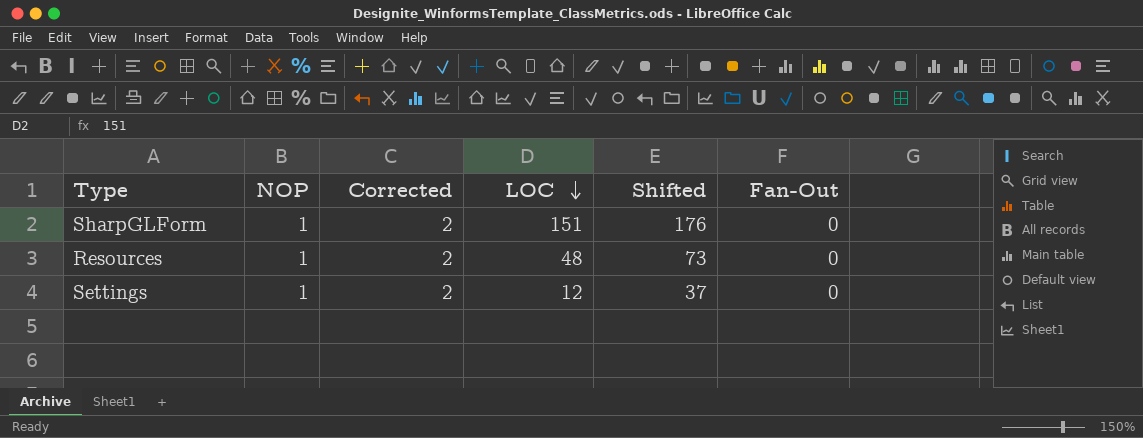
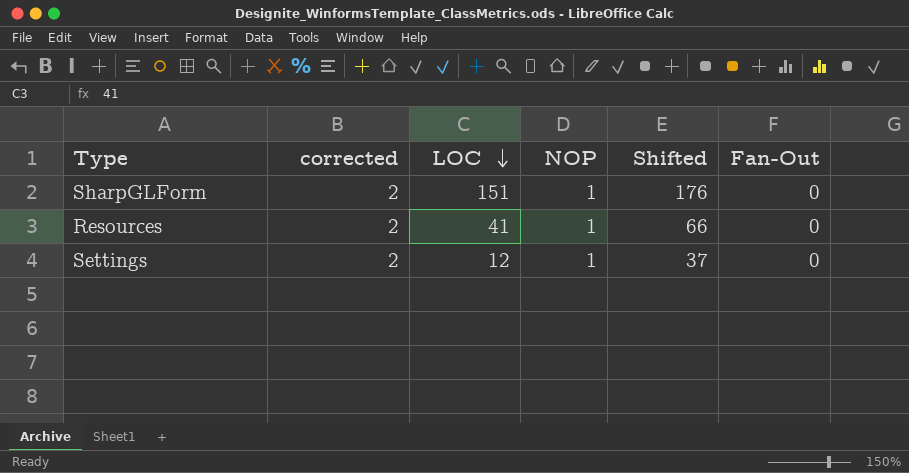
column name: Corrected -> corrected
column NOP | position: 2 -> 4
Resources | LOC: 48 -> 41
Resources | Shifted: 73 -> 66

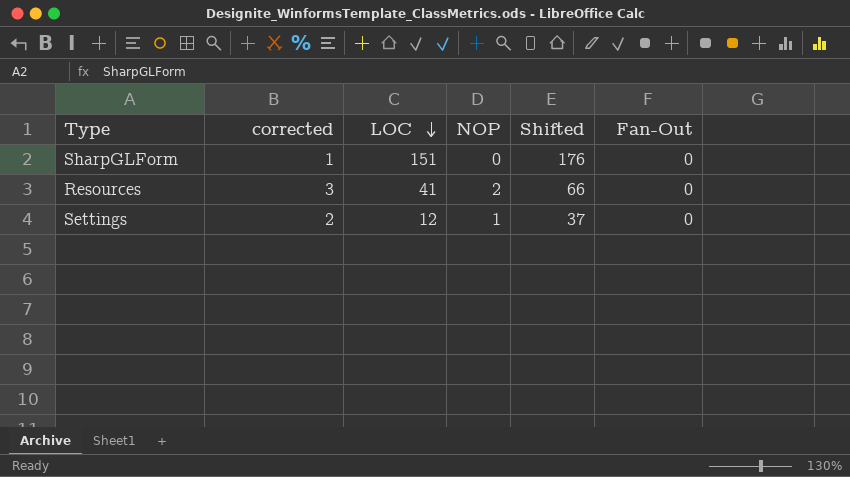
SharpGLForm | corrected: 2 -> 1
SharpGLForm | NOP: 1 -> 0
Resources | corrected: 2 -> 3
Resources | NOP: 1 -> 2

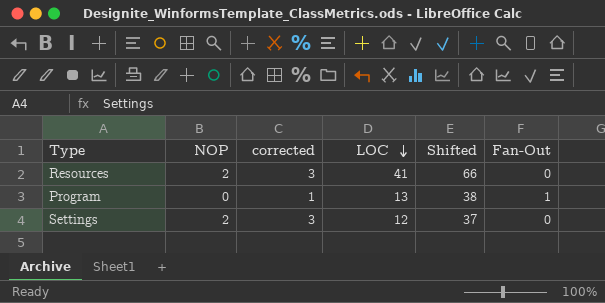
column NOP | position: 4 -> 2
row SharpGLForm: 1 | 151 | 0 | 176 | 0 -> none
row Program: none -> 0 | 1 | 13 | 38 | 1
Settings | NOP: 1 -> 2
Settings | corrected: 2 -> 3

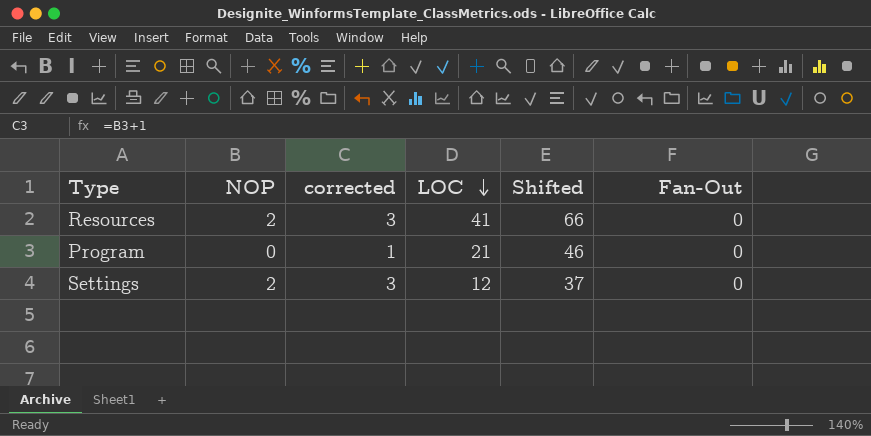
Program | LOC: 13 -> 21
Program | Shifted: 38 -> 46
Program | Fan-Out: 1 -> 0

